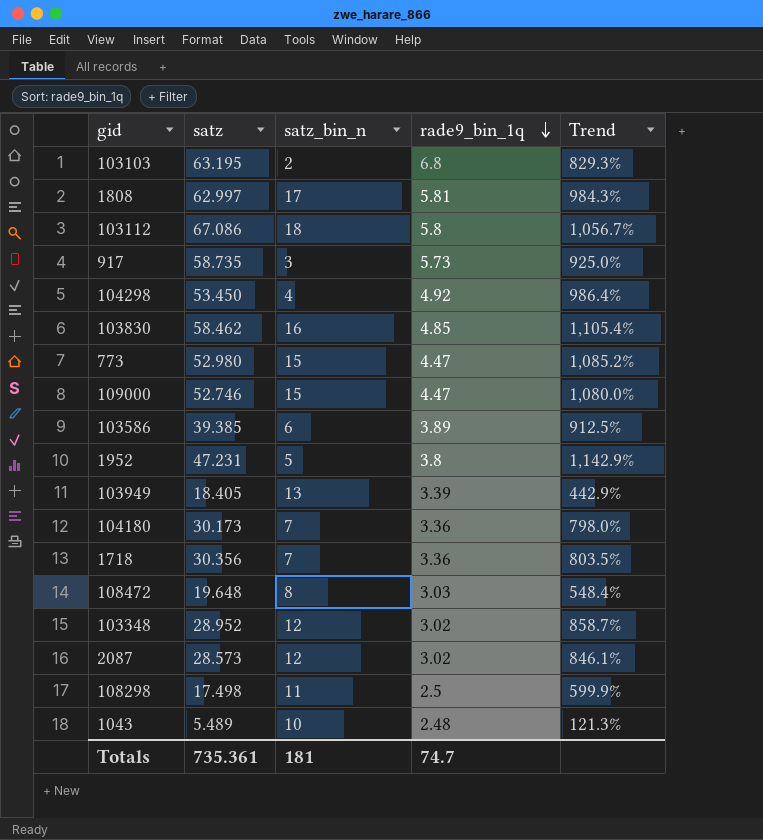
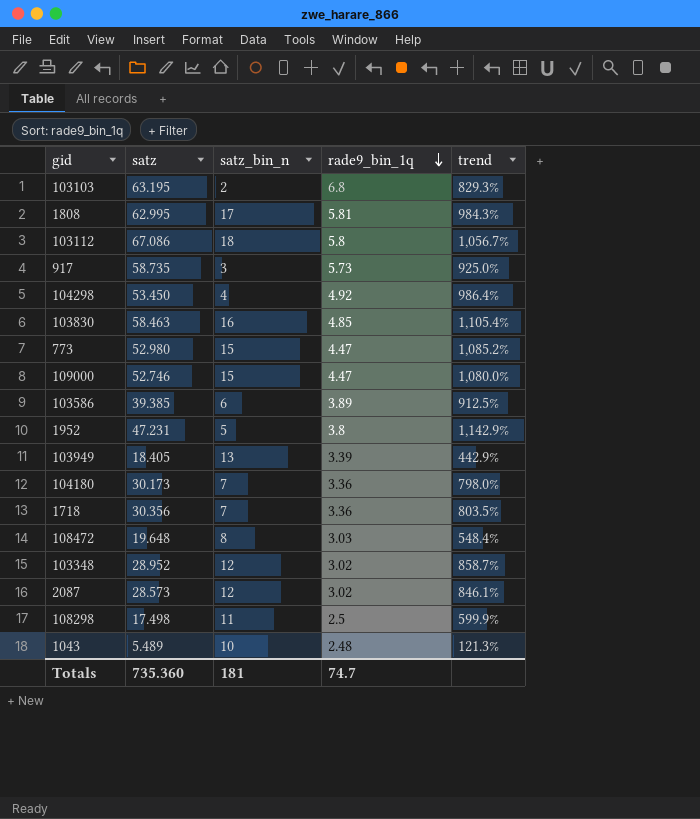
column name: Trend -> trend
1808 | satz: 62.997 -> 62.995
103830 | satz: 58.462 -> 58.463
Totals | satz: 735.361 -> 735.360

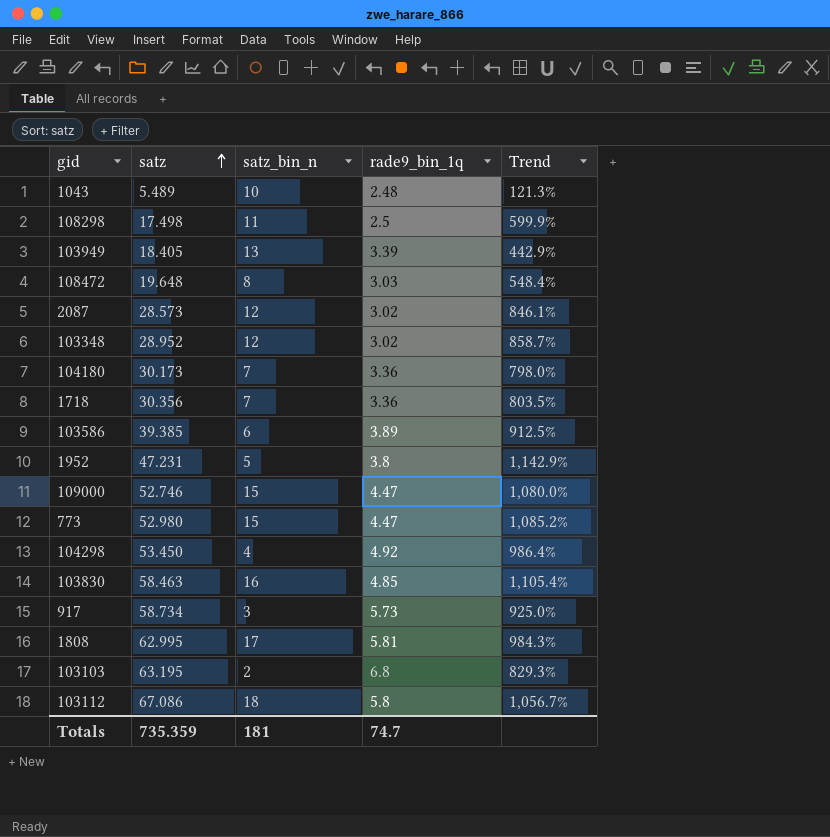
row order: rade9_bin_1q descending -> satz ascending
column name: trend -> Trend
917 | satz: 58.735 -> 58.734
Totals | satz: 735.360 -> 735.359

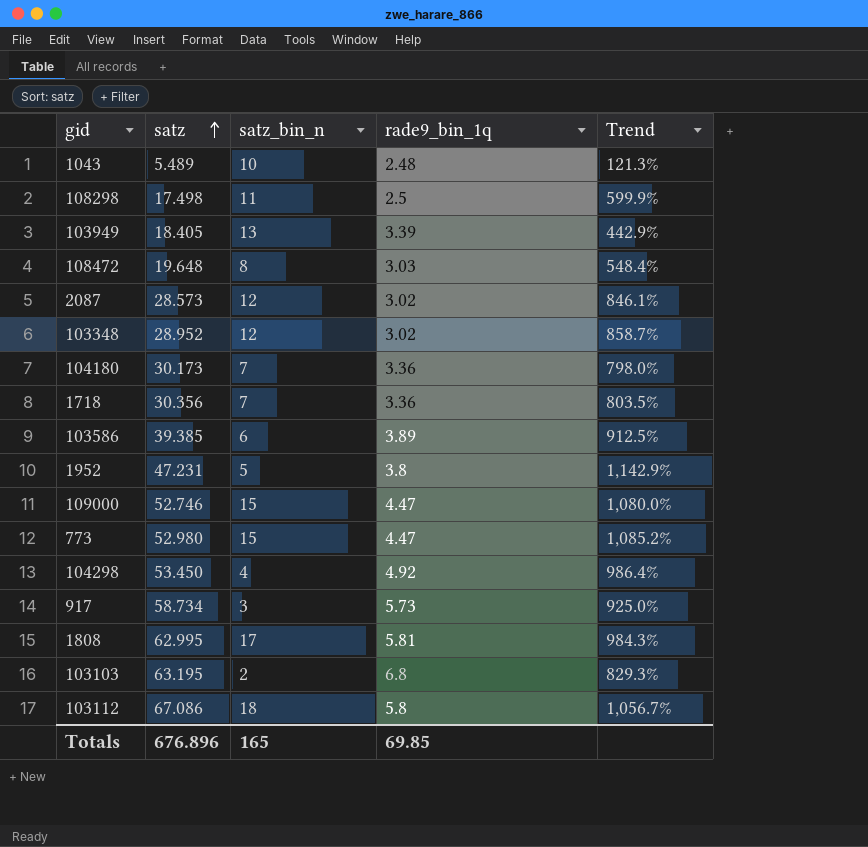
row 103830: 58.463 | 16 | 4.85 | 1,105.4% -> none
Totals | satz: 735.359 -> 676.896
Totals | satz_bin_n: 181 -> 165
Totals | rade9_bin_1q: 74.7 -> 69.85

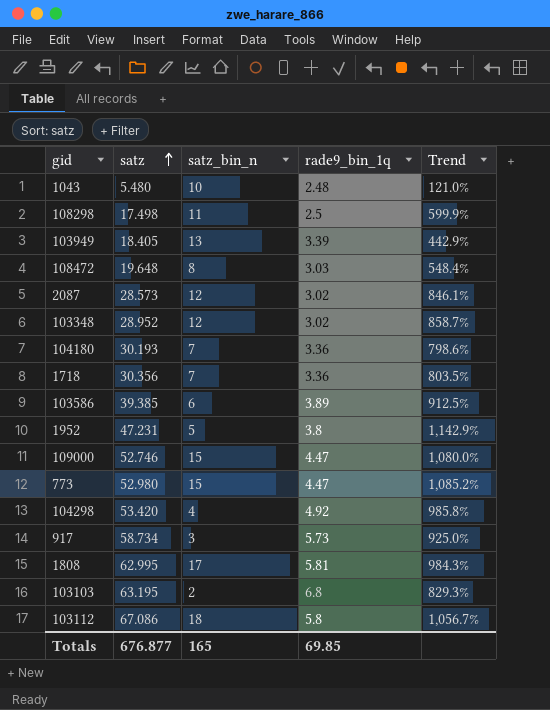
1043 | satz: 5.489 -> 5.480
1043 | Trend: 121.3% -> 121.0%
104180 | satz: 30.173 -> 30.193
104180 | Trend: 798.0% -> 798.6%
104298 | satz: 53.450 -> 53.420
104298 | Trend: 986.4% -> 985.8%
Totals | satz: 676.896 -> 676.877

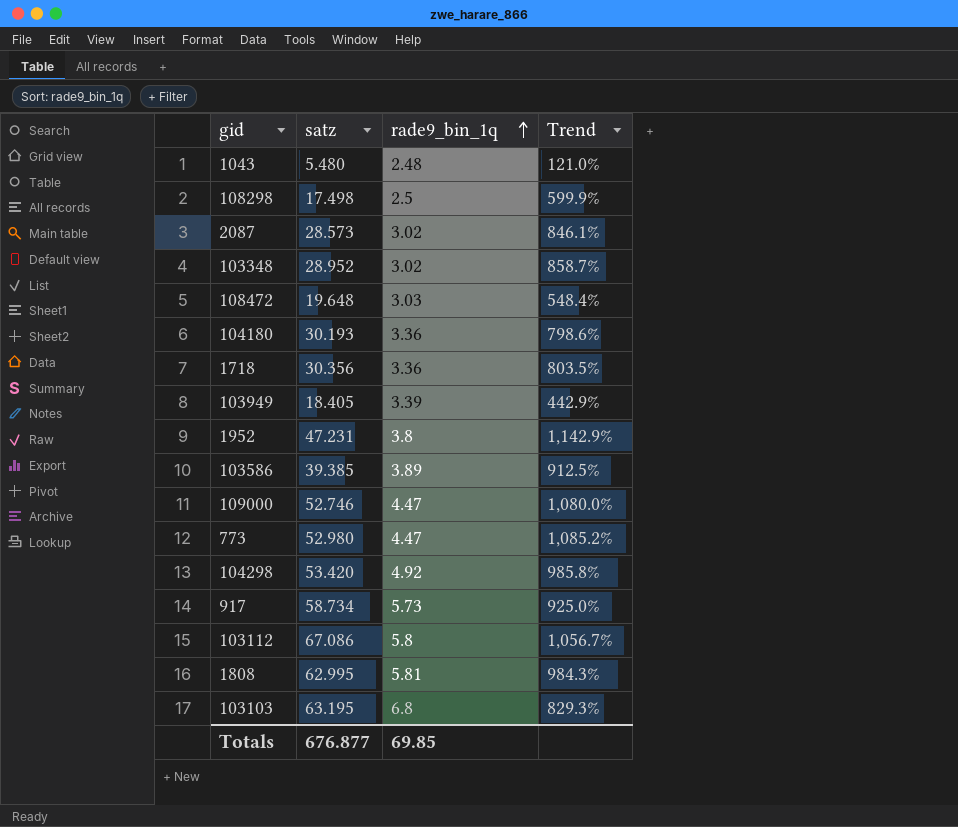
row order: satz ascending -> rade9_bin_1q ascending
column satz_bin_n | position: 3 -> none

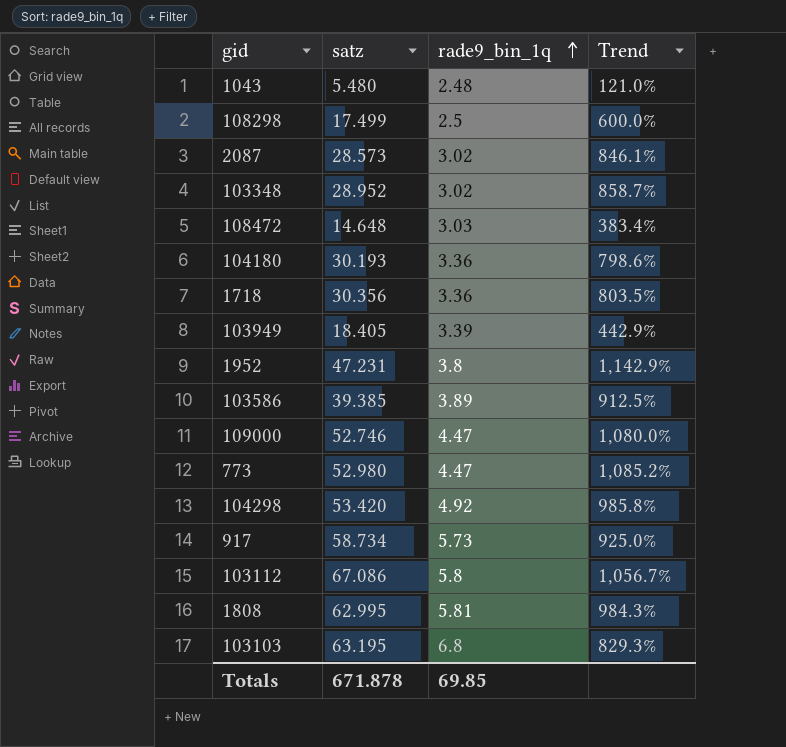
108298 | satz: 17.498 -> 17.499
108298 | Trend: 599.9% -> 600.0%
108472 | satz: 19.648 -> 14.648
108472 | Trend: 548.4% -> 383.4%
Totals | satz: 676.877 -> 671.878

